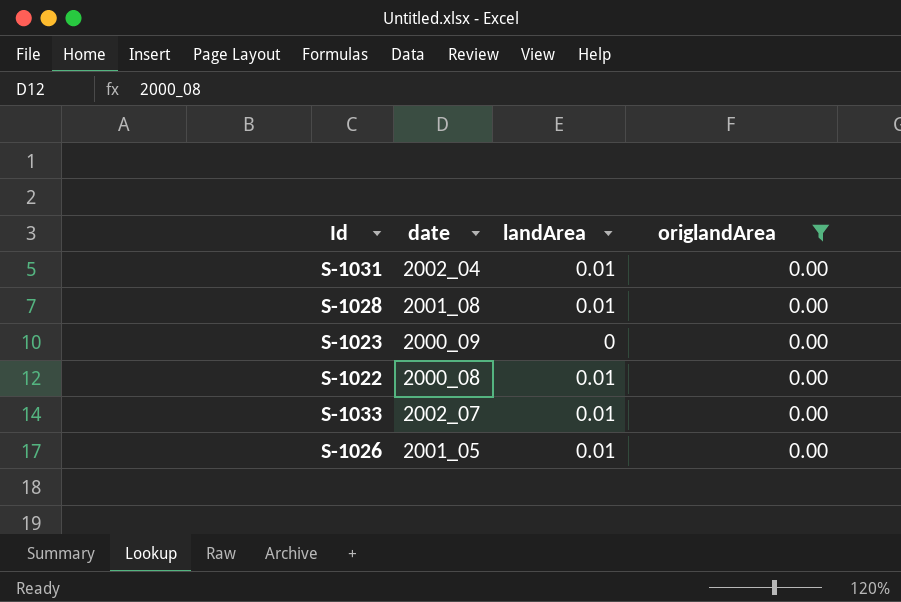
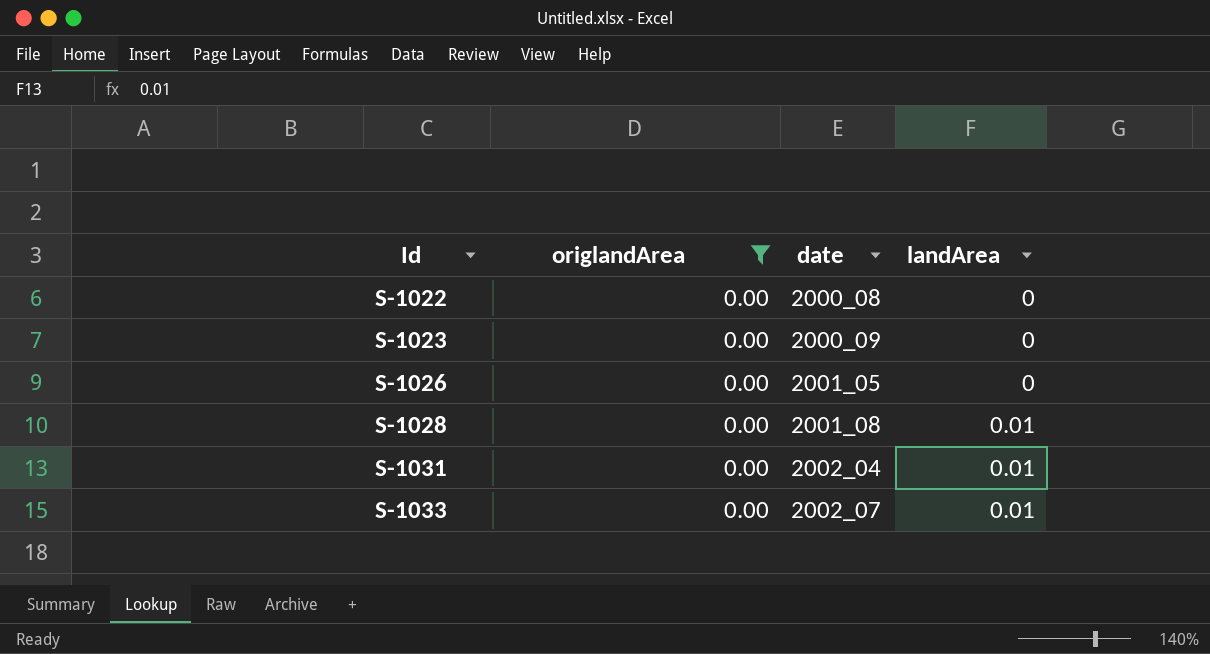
row order: none -> Id ascending
column origlandArea | position: 4 -> 2
S-1022 | landArea: 0.01 -> 0
S-1026 | landArea: 0.01 -> 0

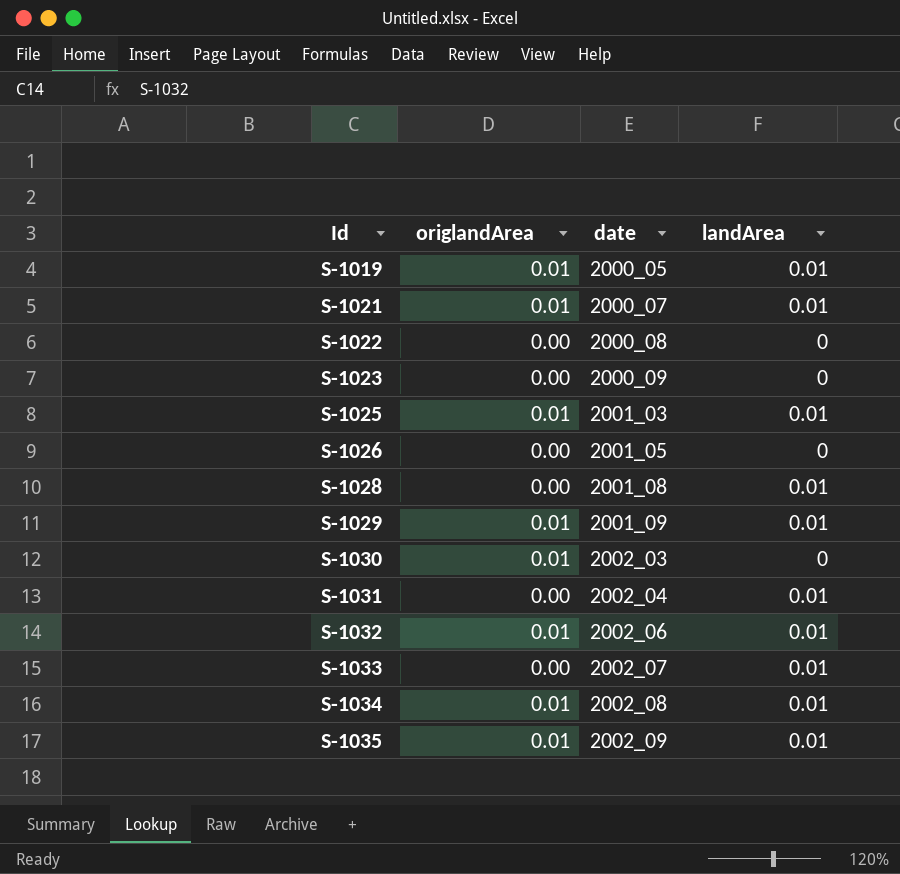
filter: origlandArea = 0.00 -> none

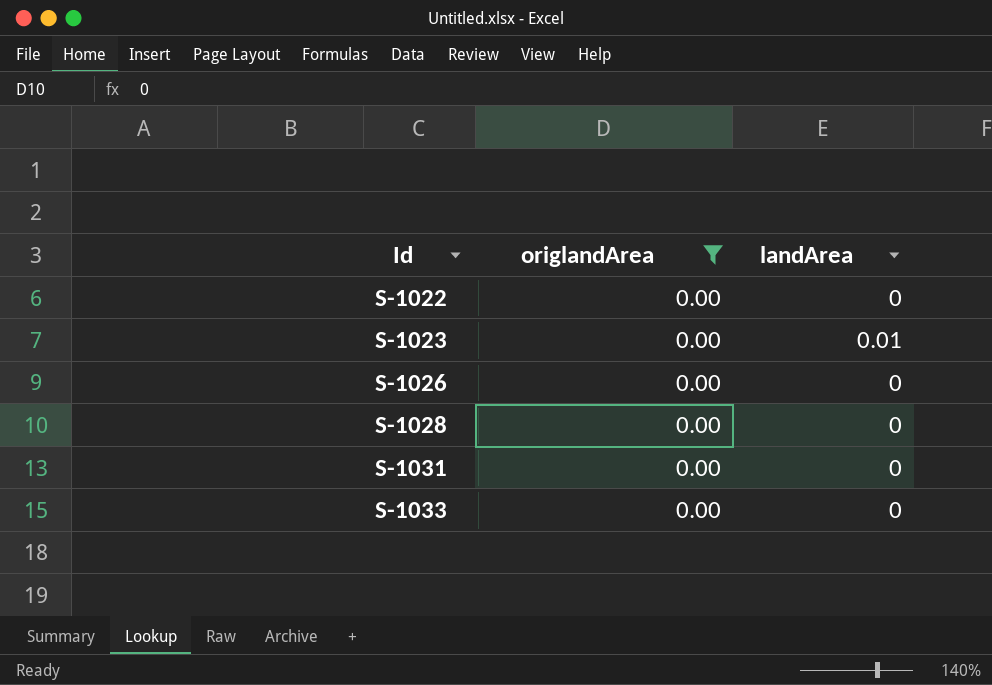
filter: none -> origlandArea = 0.00
column date | position: 3 -> none
S-1023 | landArea: 0 -> 0.01
S-1028 | landArea: 0.01 -> 0
S-1031 | landArea: 0.01 -> 0
S-1033 | landArea: 0.01 -> 0

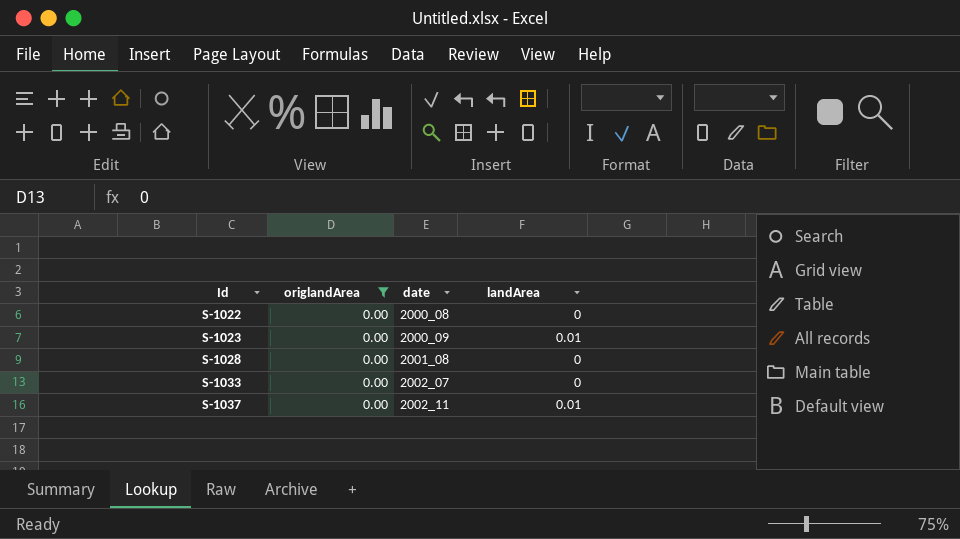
column date | position: none -> 3
row S-1026: 0.00 | 0 -> none
row S-1031: 0.00 | 0 -> none
row S-1037: none -> 0.00 | 2002_11 | 0.01

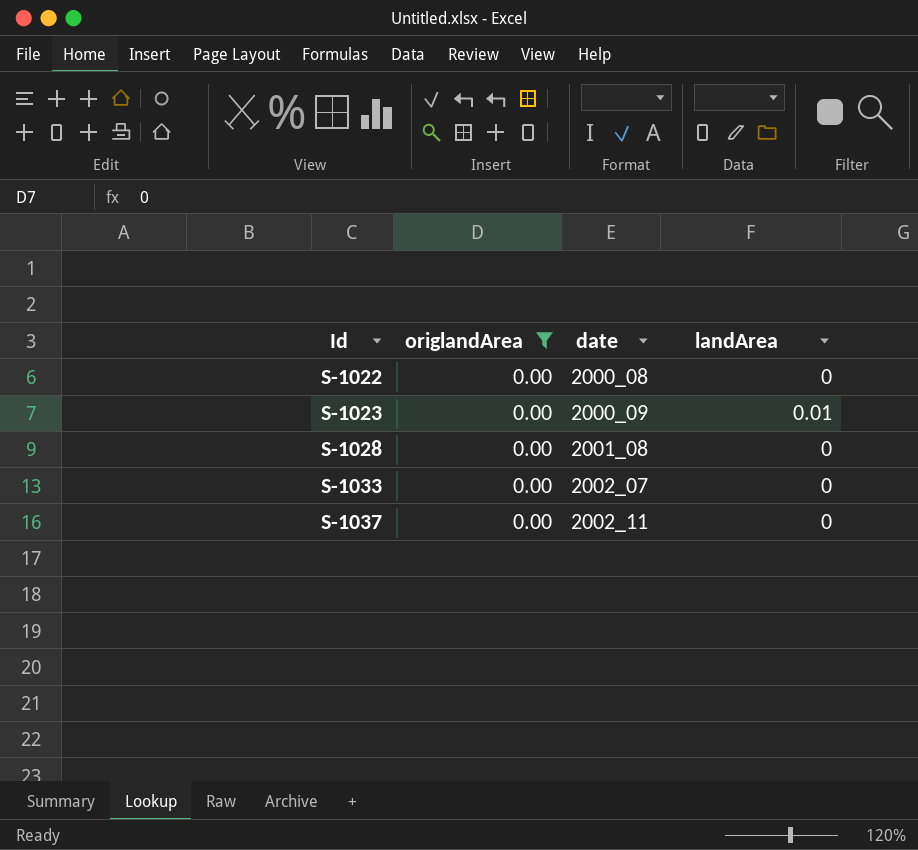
S-1037 | landArea: 0.01 -> 0

